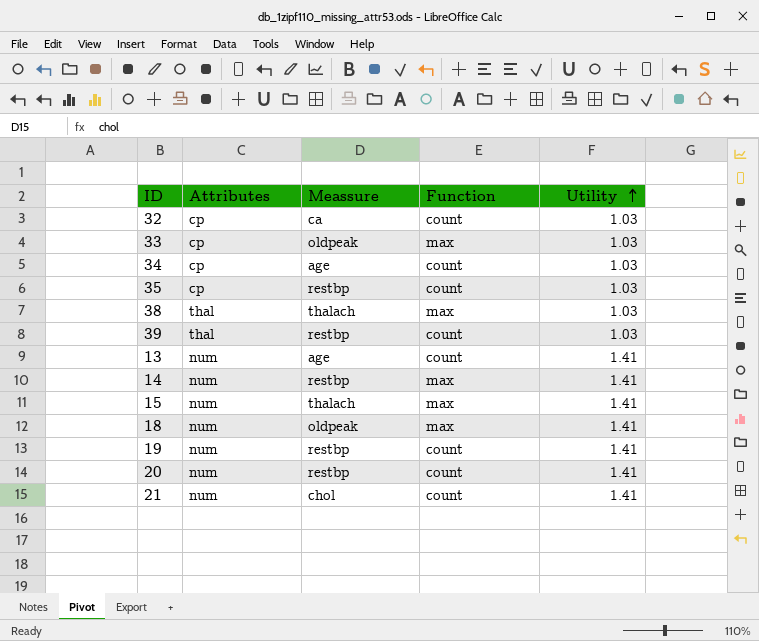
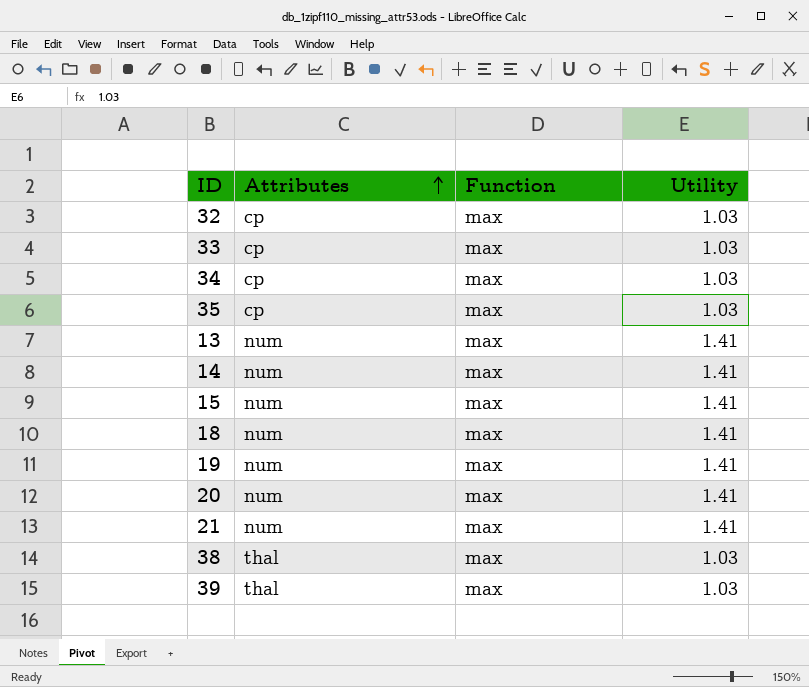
row order: Utility ascending -> Attributes ascending
column Meassure | position: 3 -> none
32 | Function: count -> max
34 | Function: count -> max
35 | Function: count -> max
13 | Function: count -> max
19 | Function: count -> max
20 | Function: count -> max
21 | Function: count -> max
39 | Function: count -> max

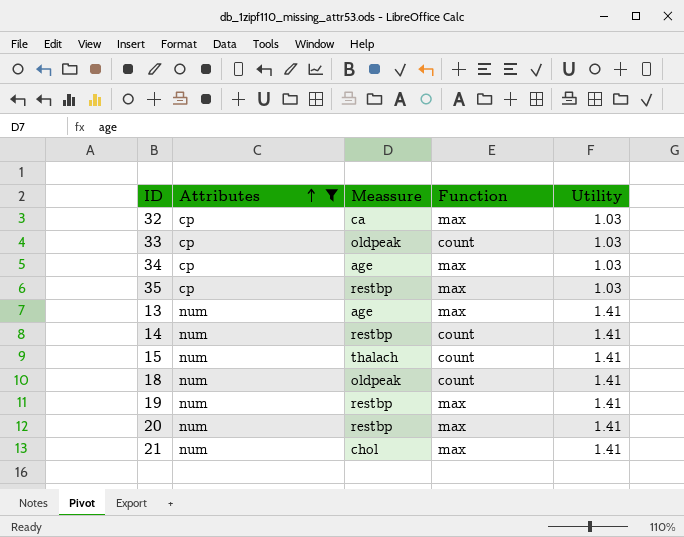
filter: none -> Attributes != thal
column Meassure | position: none -> 3
33 | Function: max -> count
14 | Function: max -> count
15 | Function: max -> count
18 | Function: max -> count

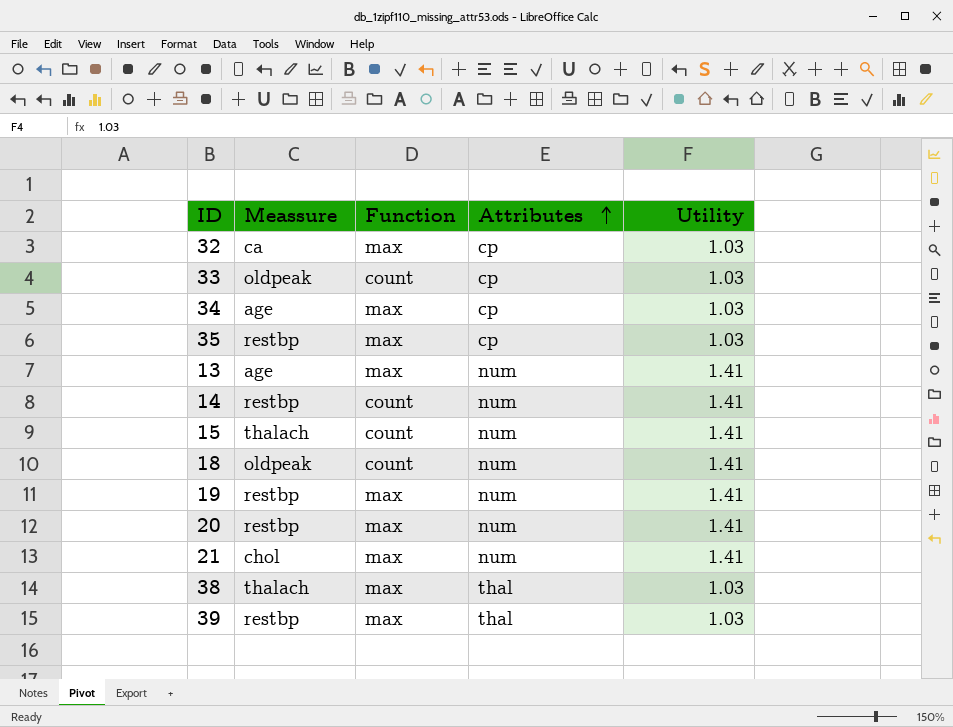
filter: Attributes != thal -> none
column Attributes | position: 2 -> 4

